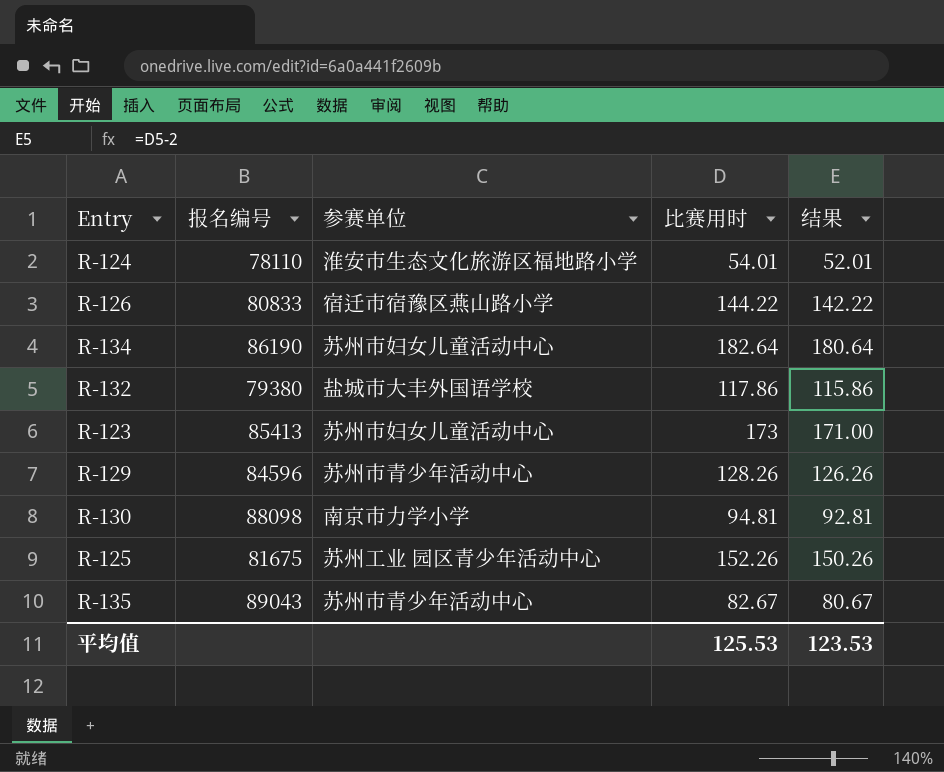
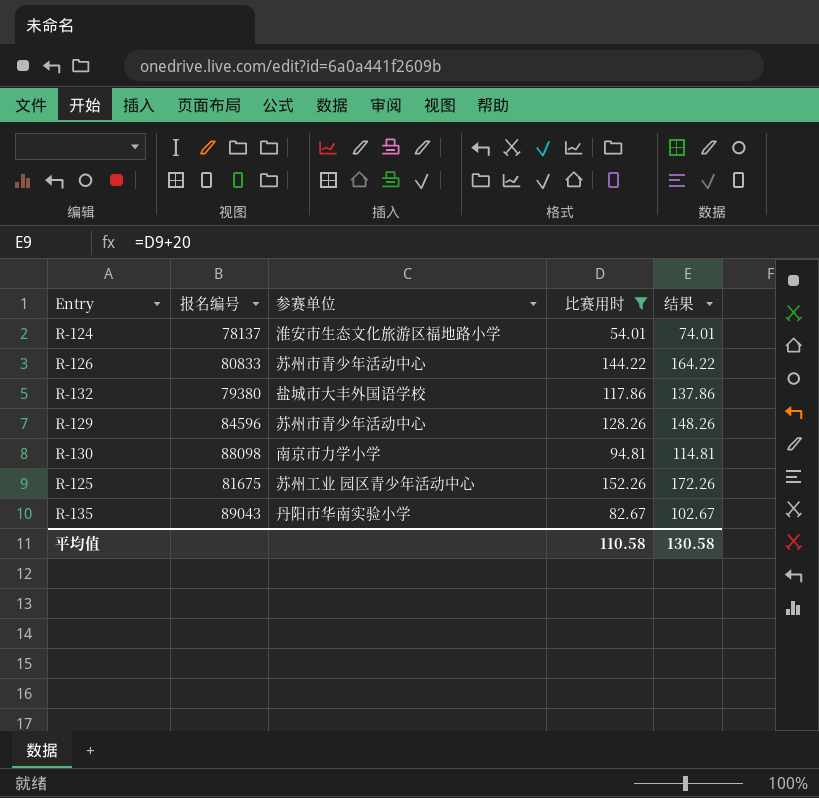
filter: none -> 比赛用时 <= 152.26
column 结果 | formula: [比赛用时] - 2 -> [比赛用时] + 20
R-124 | 报名编号: 78110 -> 78137
R-126 | 参赛单位: 宿迁市宿豫区燕山路小学 -> 苏州市青少年活动中心
R-135 | 参赛单位: 苏州市青少年活动中心 -> 丹阳市华南实验小学
平均值 | 比赛用时: 125.53 -> 110.58
平均值 | 结果: 123.53 -> 130.58

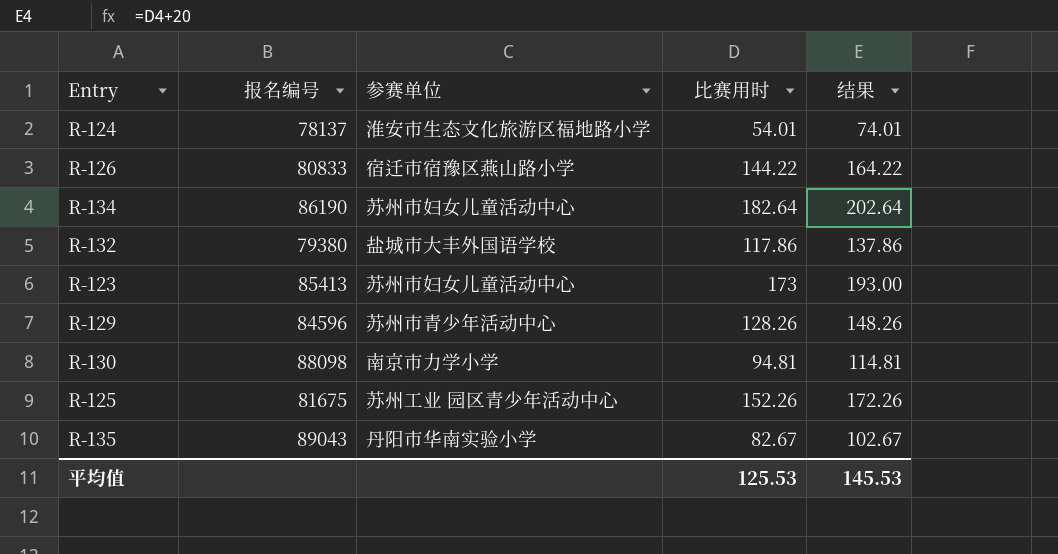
filter: 比赛用时 <= 152.26 -> none
R-126 | 参赛单位: 苏州市青少年活动中心 -> 宿迁市宿豫区燕山路小学
平均值 | 比赛用时: 110.58 -> 125.53
平均值 | 结果: 130.58 -> 145.53

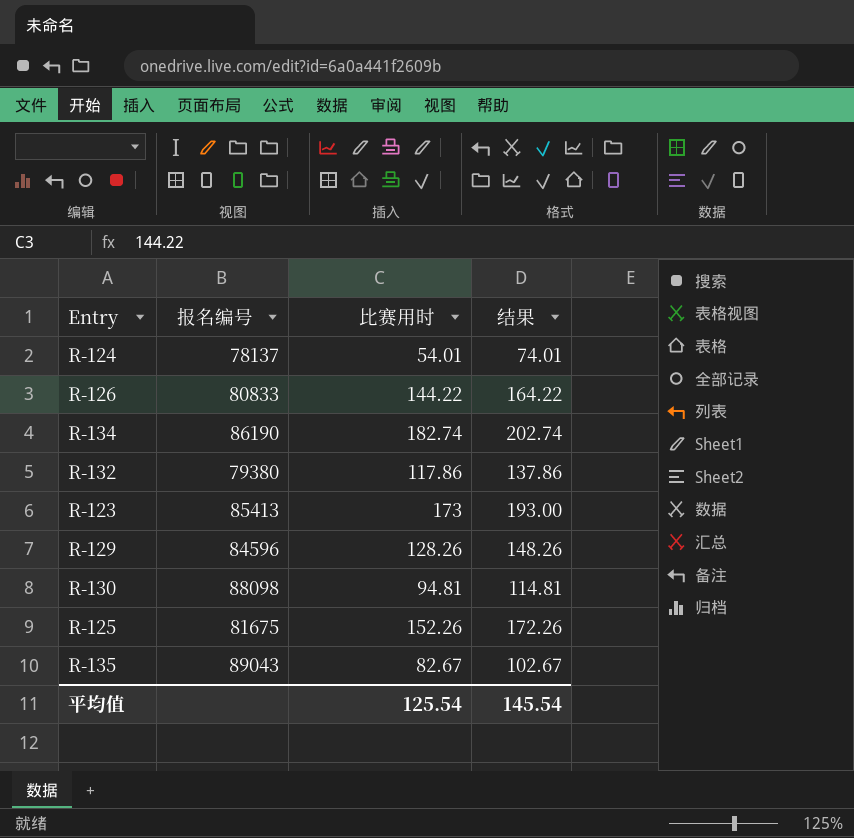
column 参赛单位 | position: 3 -> none
R-134 | 比赛用时: 182.64 -> 182.74
R-134 | 结果: 202.64 -> 202.74
平均值 | 比赛用时: 125.53 -> 125.54
平均值 | 结果: 145.53 -> 145.54

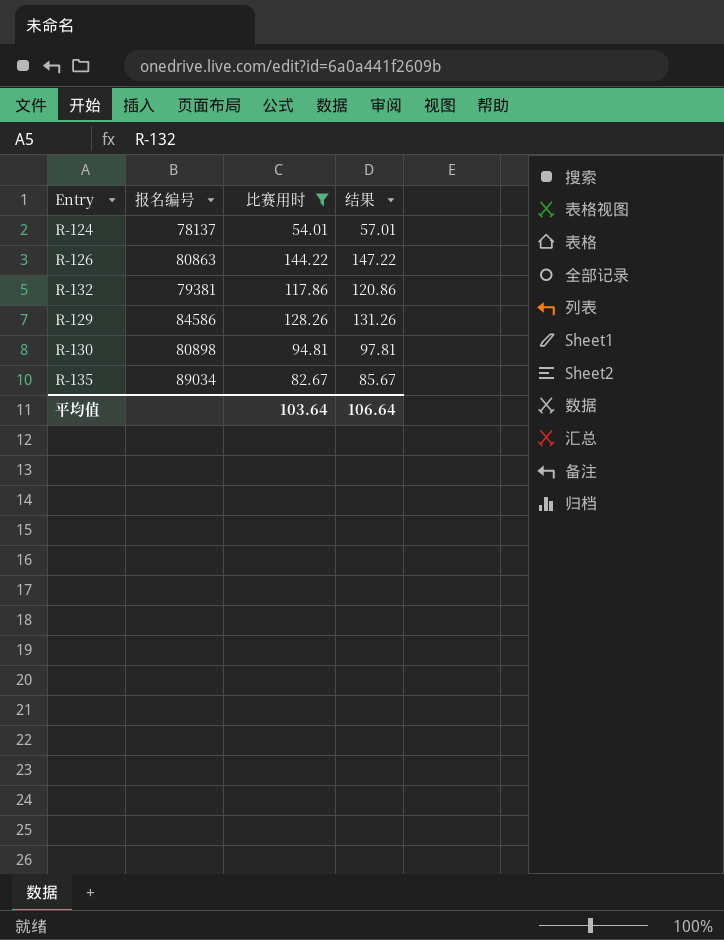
filter: none -> 比赛用时 <= 144.22
column 结果 | formula: [比赛用时] + 20 -> [比赛用时] + 3
R-126 | 报名编号: 80833 -> 80863
R-132 | 报名编号: 79380 -> 79381
R-129 | 报名编号: 84596 -> 84586
R-130 | 报名编号: 88098 -> 80898
R-135 | 报名编号: 89043 -> 89034
平均值 | 比赛用时: 125.54 -> 103.64
平均值 | 结果: 145.54 -> 106.64

